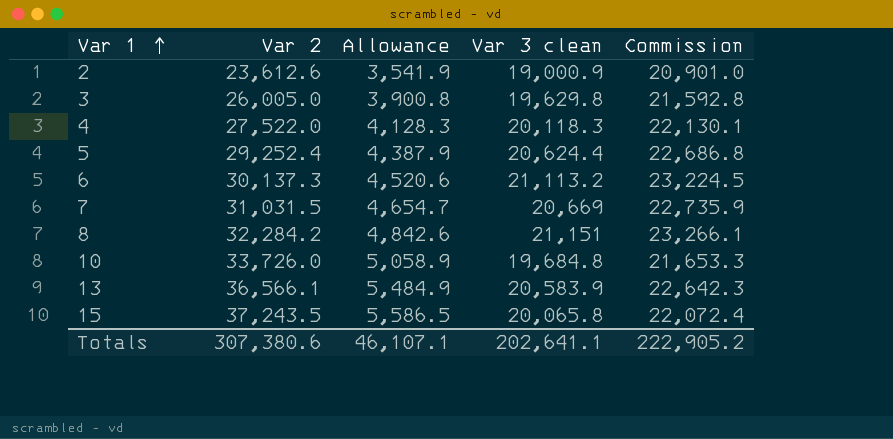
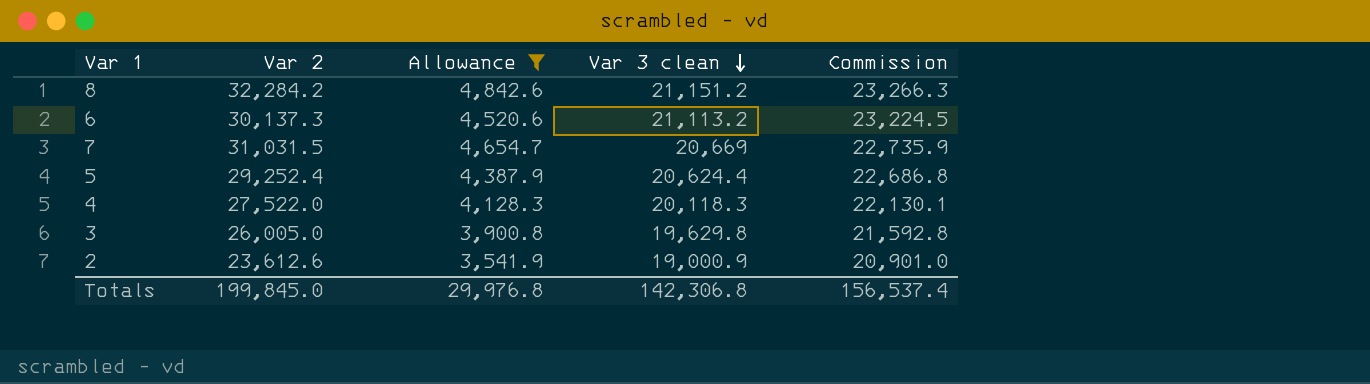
filter: none -> Allowance <= 4,842.6
row order: Var 1 ascending -> Var 3 clean descending
8 | Var 3 clean: 21,151 -> 21,151.2
8 | Commission: 23,266.1 -> 23,266.3
Totals | Var 2: 307,380.6 -> 199,845.0
Totals | Allowance: 46,107.1 -> 29,976.8
Totals | Var 3 clean: 202,641.1 -> 142,306.8
Totals | Commission: 222,905.2 -> 156,537.4

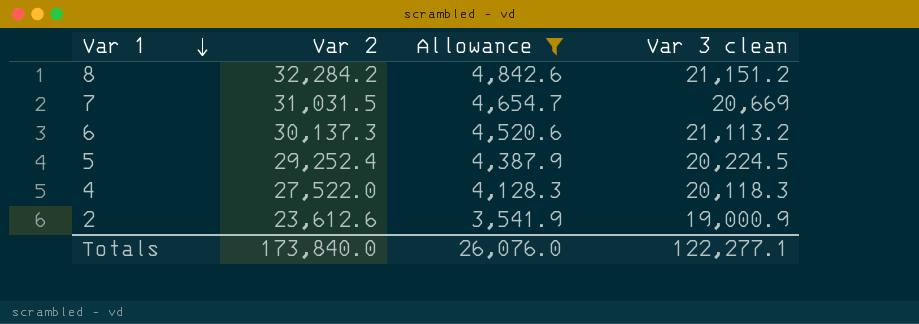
row order: Var 3 clean descending -> Var 1 descending
column Commission | formula: [Var 3 clean] * 1.1 -> none
row 3: 26,005.0 | 3,900.8 | 19,629.8 | 21,592.8 -> none
5 | Var 3 clean: 20,624.4 -> 20,224.5
Totals | Var 2: 199,845.0 -> 173,840.0
Totals | Allowance: 29,976.8 -> 26,076.0
Totals | Var 3 clean: 142,306.8 -> 122,277.1

